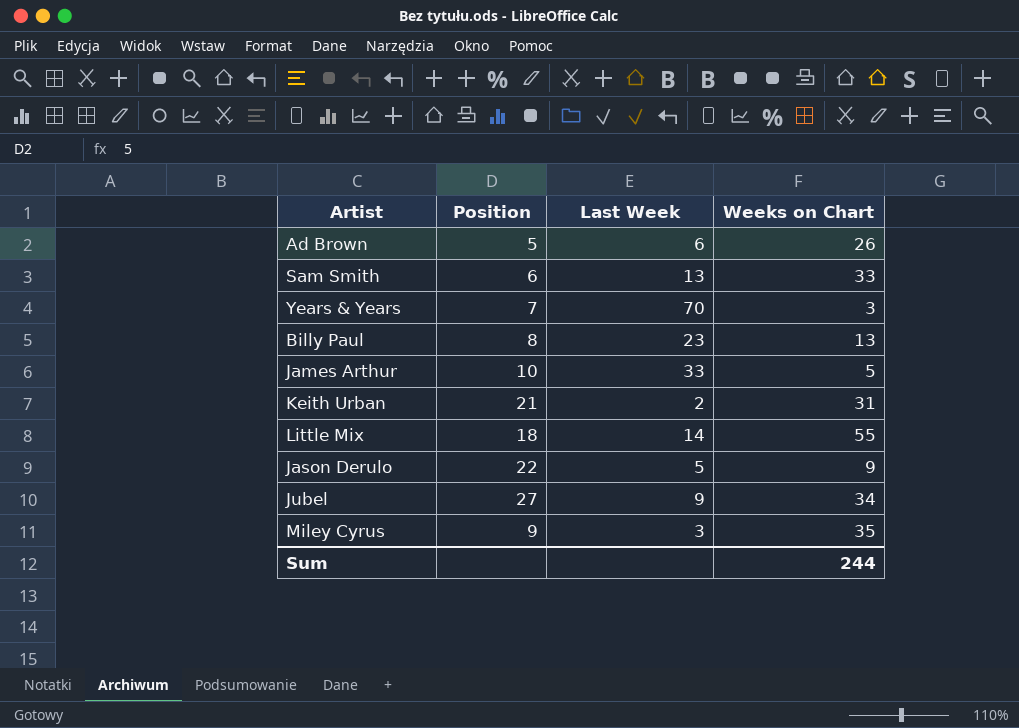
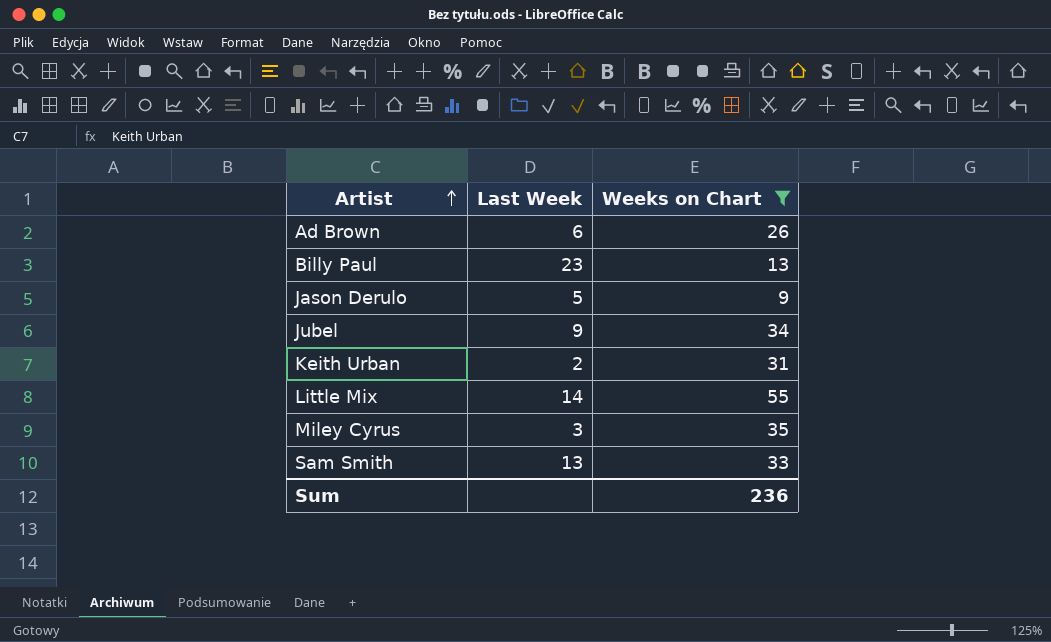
filter: none -> Weeks on Chart >= 9
row order: none -> Artist ascending
column Position | position: 2 -> none
Sum | Weeks on Chart: 244 -> 236

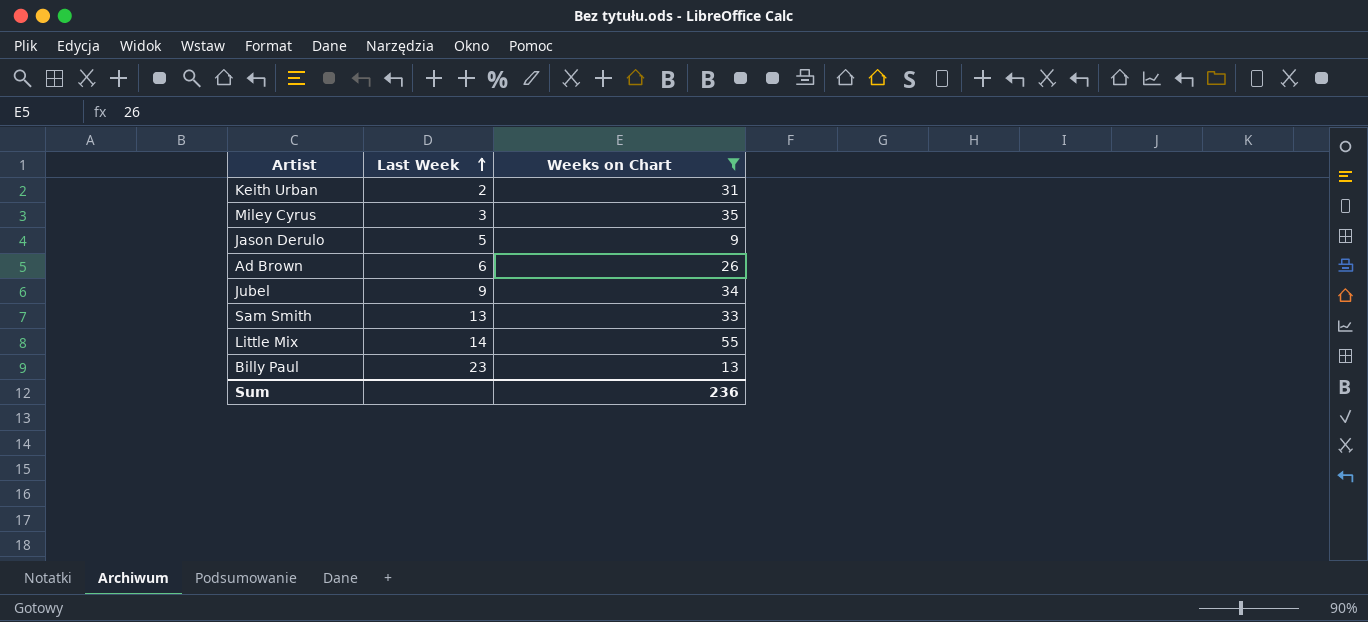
row order: Artist ascending -> Last Week ascending

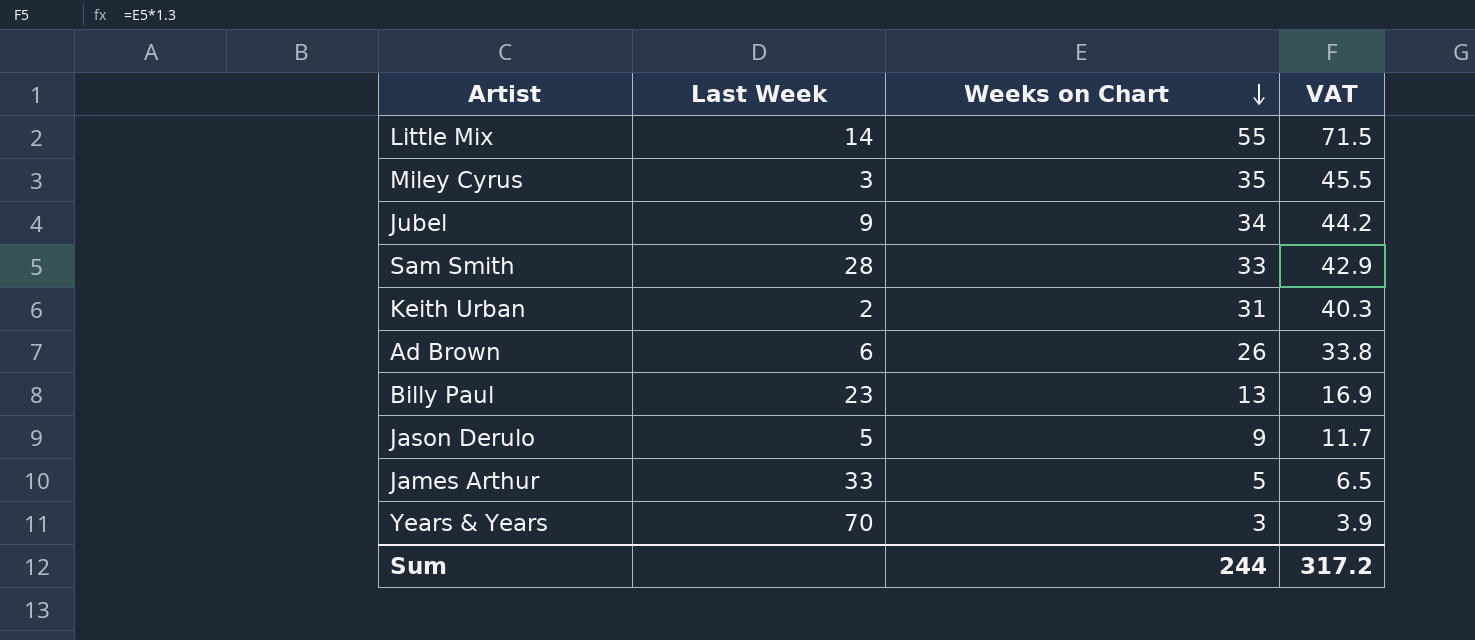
filter: Weeks on Chart >= 9 -> none
row order: Last Week ascending -> Weeks on Chart descending
column VAT | formula: none -> [Weeks on Chart] * 1.3
Sam Smith | Last Week: 13 -> 28
Sum | Weeks on Chart: 236 -> 244

